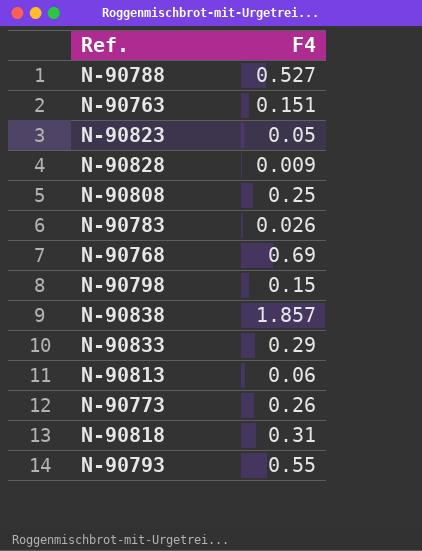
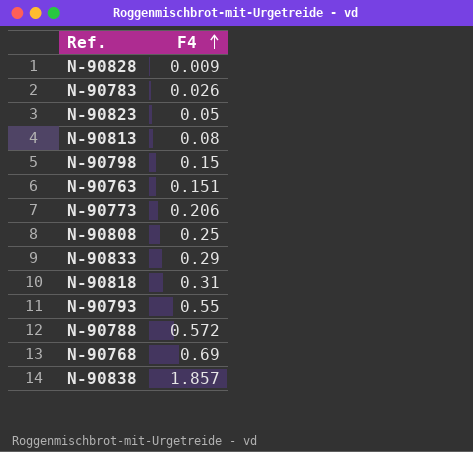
row order: none -> F4 ascending
N-90813 | F4: 0.06 -> 0.08
N-90773 | F4: 0.26 -> 0.206
N-90788 | F4: 0.527 -> 0.572

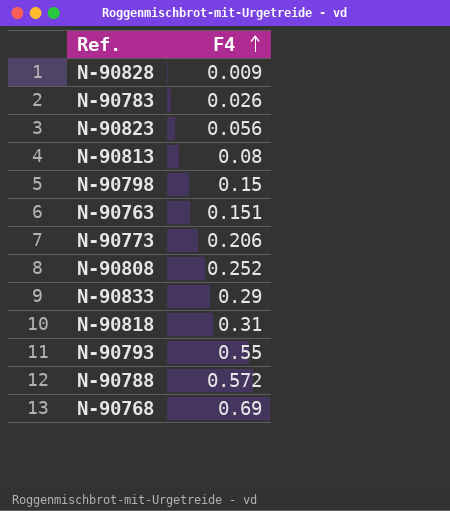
row N-90838: 1.857 -> none
N-90823 | F4: 0.05 -> 0.056
N-90808 | F4: 0.25 -> 0.252

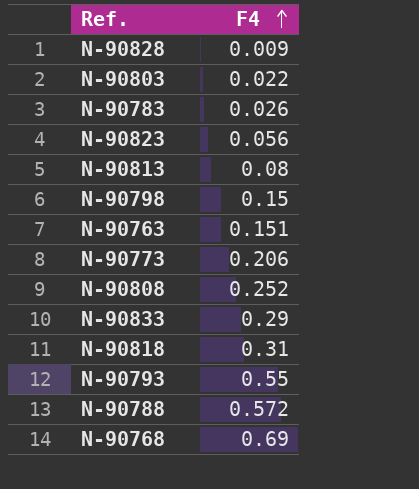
row N-90803: none -> 0.022

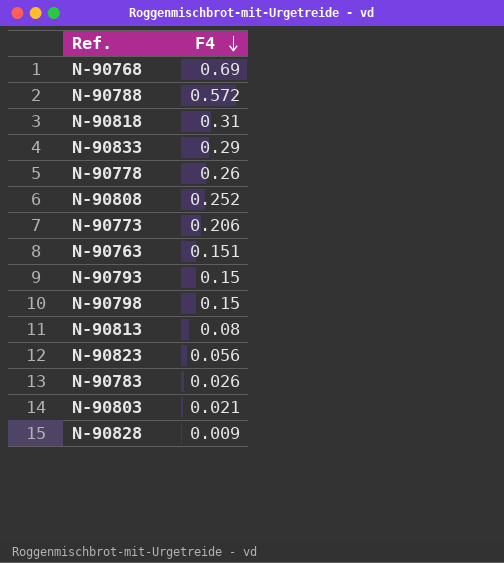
row order: F4 ascending -> F4 descending
row N-90778: none -> 0.26
N-90793 | F4: 0.55 -> 0.15
N-90803 | F4: 0.022 -> 0.021

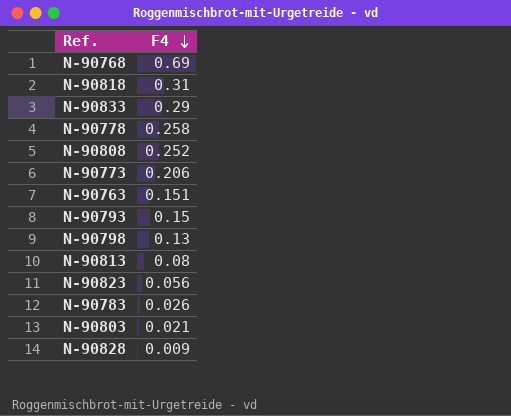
row N-90788: 0.572 -> none
N-90778 | F4: 0.26 -> 0.258
N-90798 | F4: 0.15 -> 0.13

